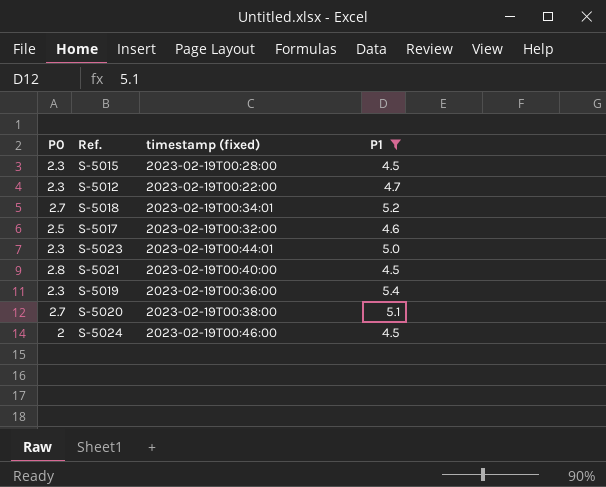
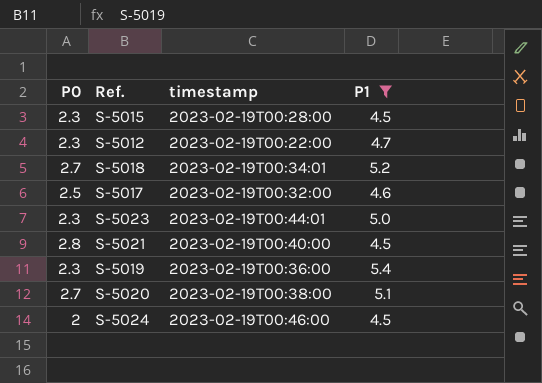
column name: timestamp (fixed) -> timestamp

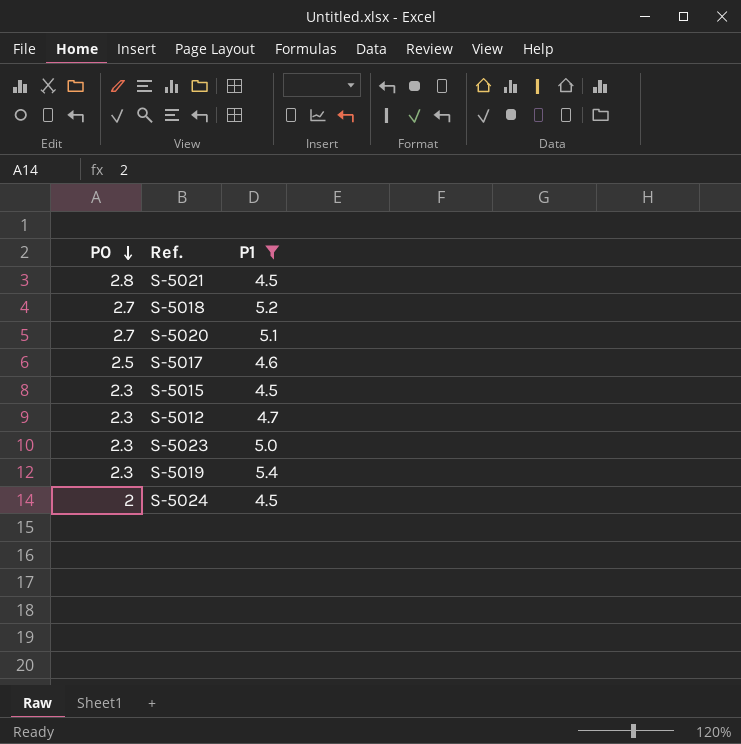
row order: none -> P0 descending
column timestamp | position: 3 -> none

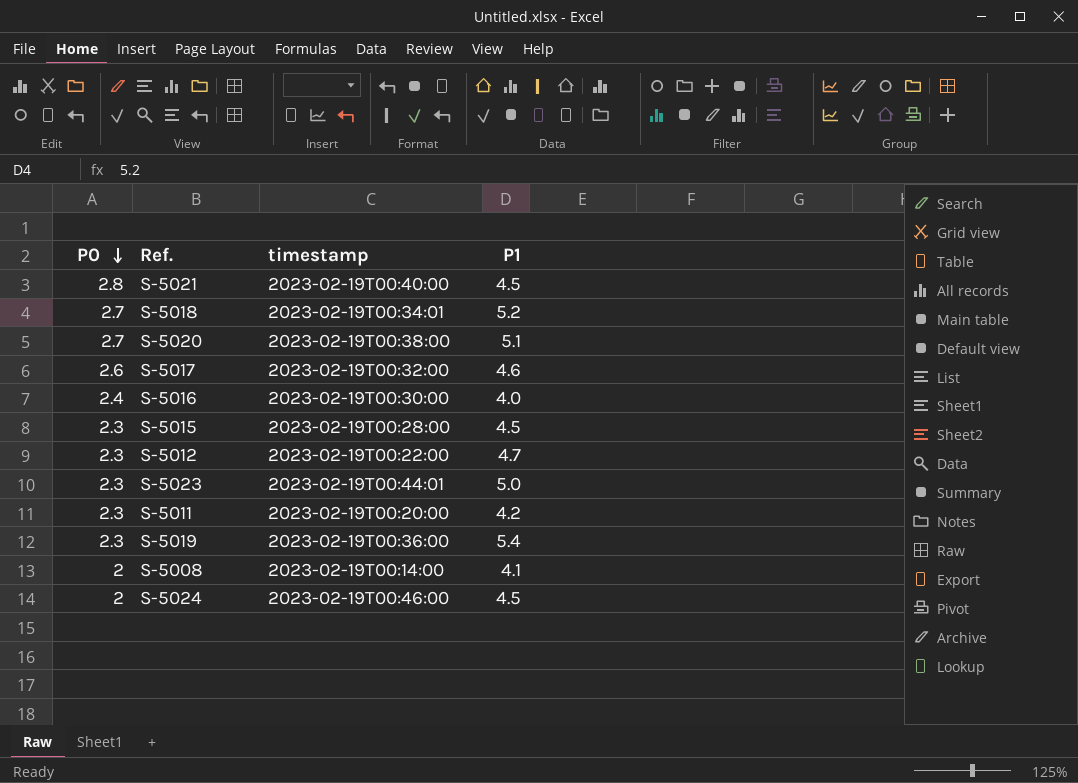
filter: P1 >= 4.5 -> none
column timestamp | position: none -> 3
S-5017 | P0: 2.5 -> 2.6

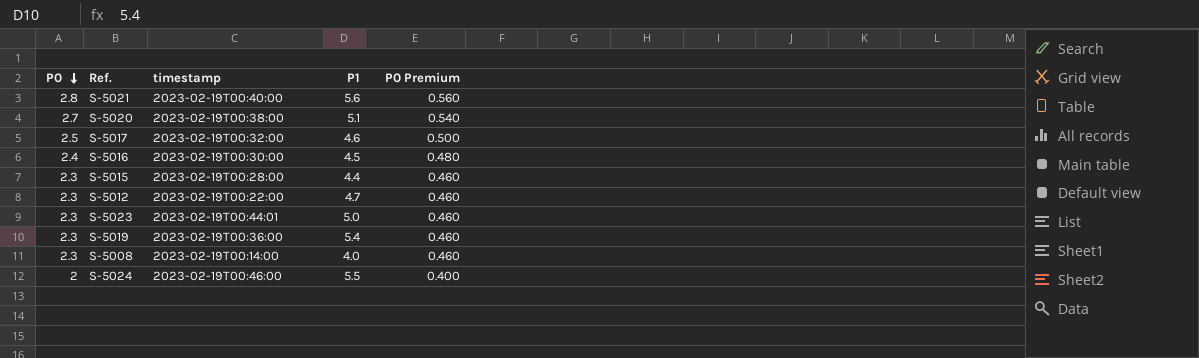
column P0 Premium | formula: none -> [P0] * 0.2
row S-5018: 2.7 | 2023-02-19T00:34:01 | 5.2 -> none
row S-5011: 2.3 | 2023-02-19T00:20:00 | 4.2 -> none
S-5021 | P1: 4.5 -> 5.6
S-5017 | P0: 2.6 -> 2.5
S-5016 | P1: 4.0 -> 4.5
S-5015 | P1: 4.5 -> 4.4
S-5008 | P0: 2 -> 2.3
S-5008 | P1: 4.1 -> 4.0
S-5024 | P1: 4.5 -> 5.5

